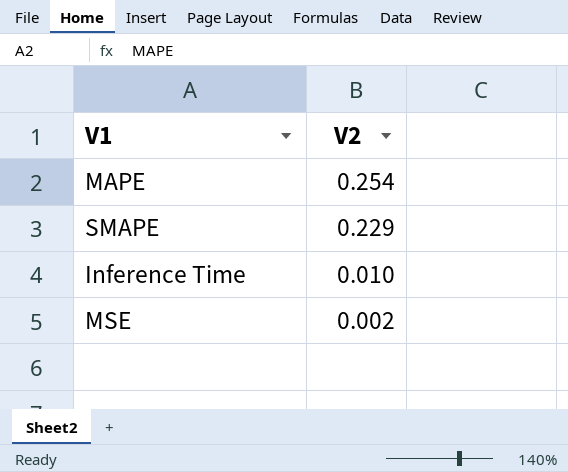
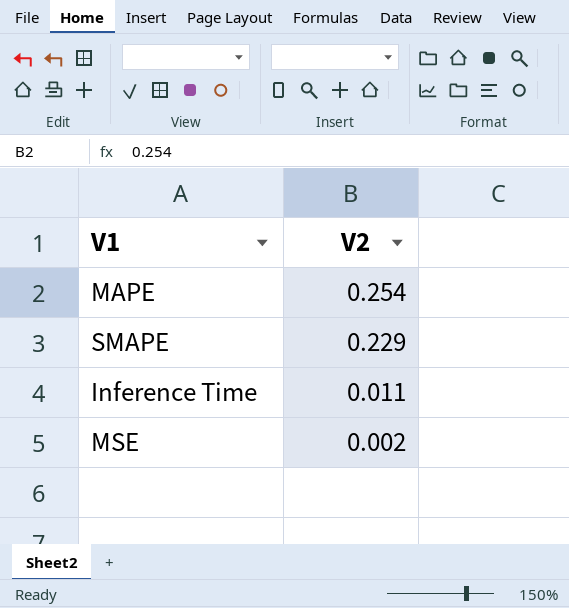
Inference Time | V2: 0.010 -> 0.011

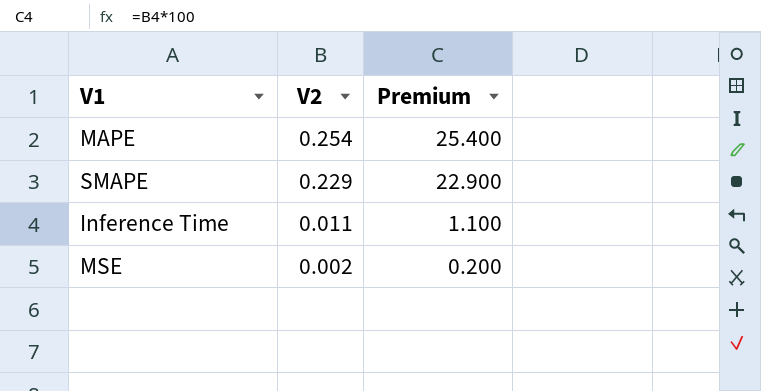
column Premium | formula: none -> [V2] * 100

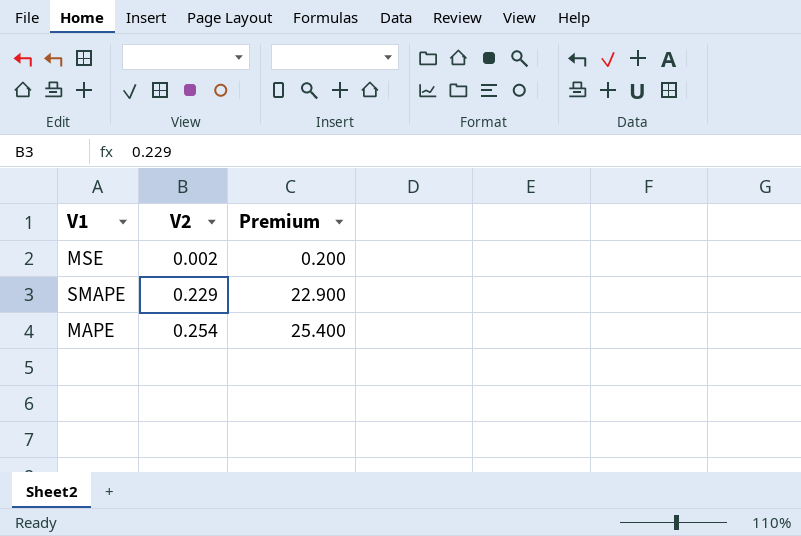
row order: V2 descending -> V2 ascending
row Inference Time: 0.011 | 1.100 -> none

